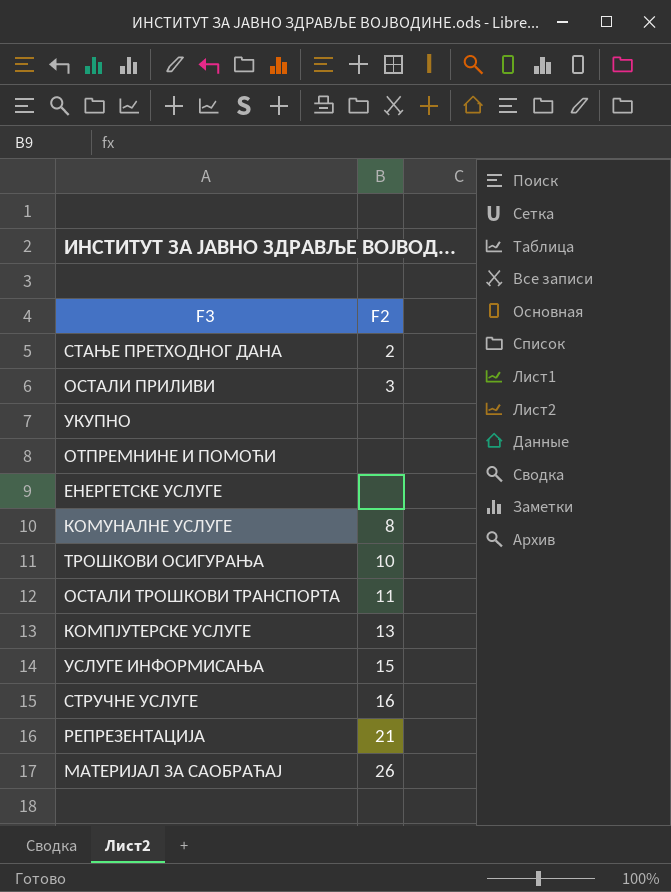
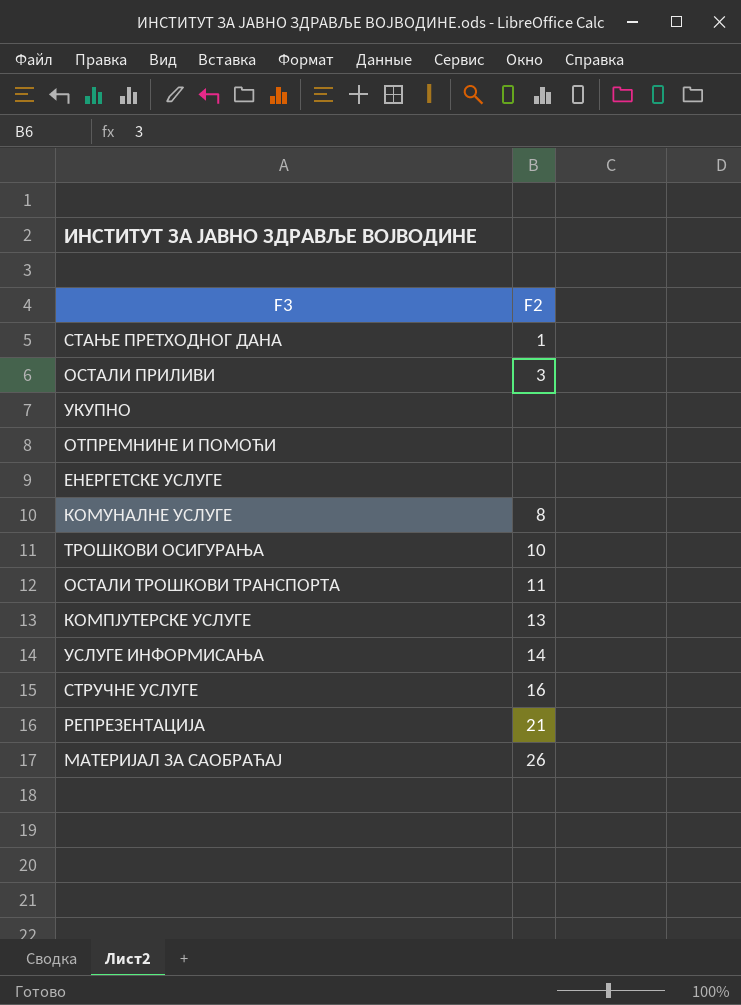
СТАЊЕ ПРЕТХОДНОГ ДАНА | F2: 2 -> 1
УСЛУГЕ ИНФОРМИСАЊА | F2: 15 -> 14

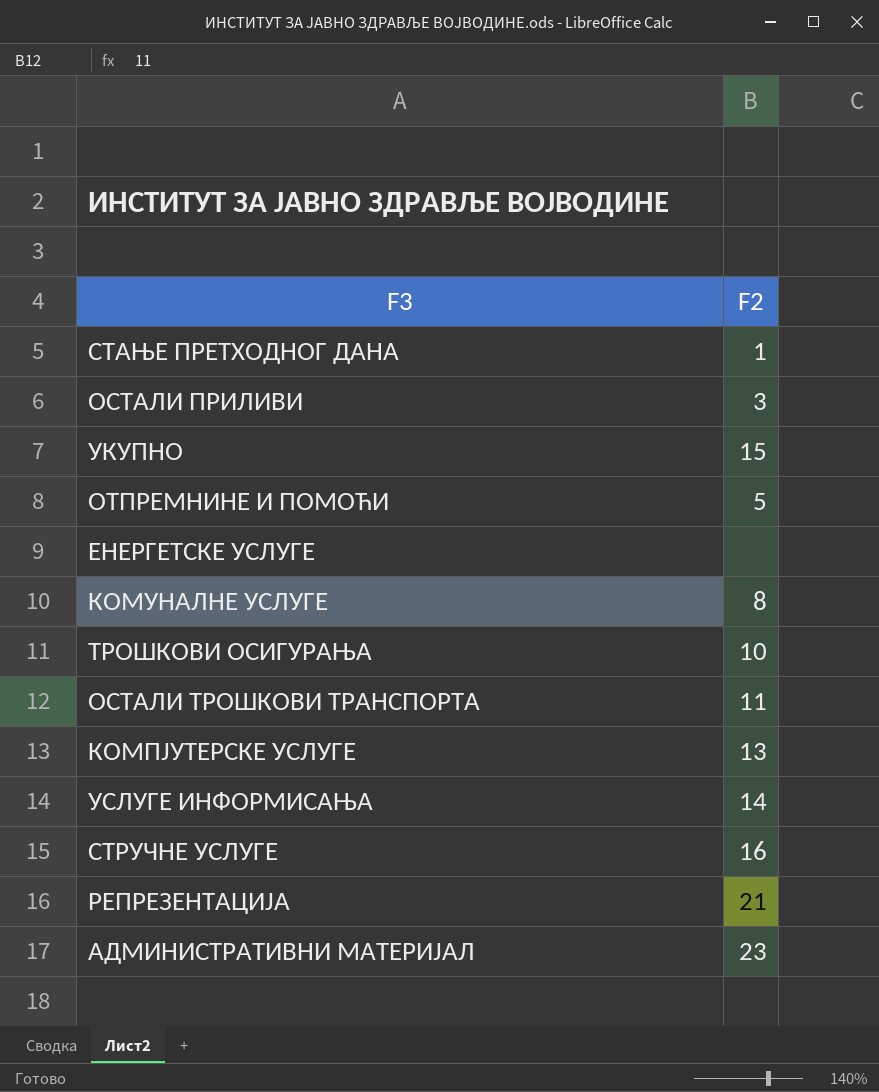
row МАТЕРИЈАЛ ЗА САОБРАЋАЈ: 26 -> none
УКУПНО | F2: none -> 15
ОТПРЕМНИНЕ И ПОМОЋИ | F2: none -> 5
row АДМИНИСТРАТИВНИ МАТЕРИЈАЛ: none -> 23

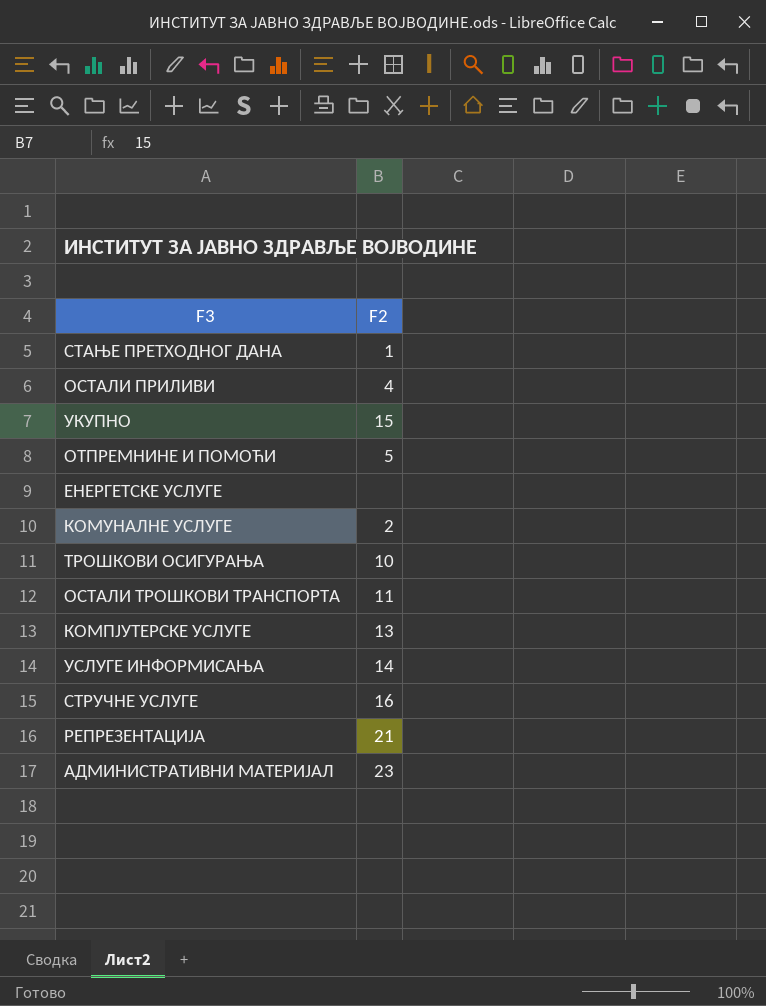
ОСТАЛИ ПРИЛИВИ | F2: 3 -> 4
КОМУНАЛНЕ УСЛУГЕ | F2: 8 -> 2

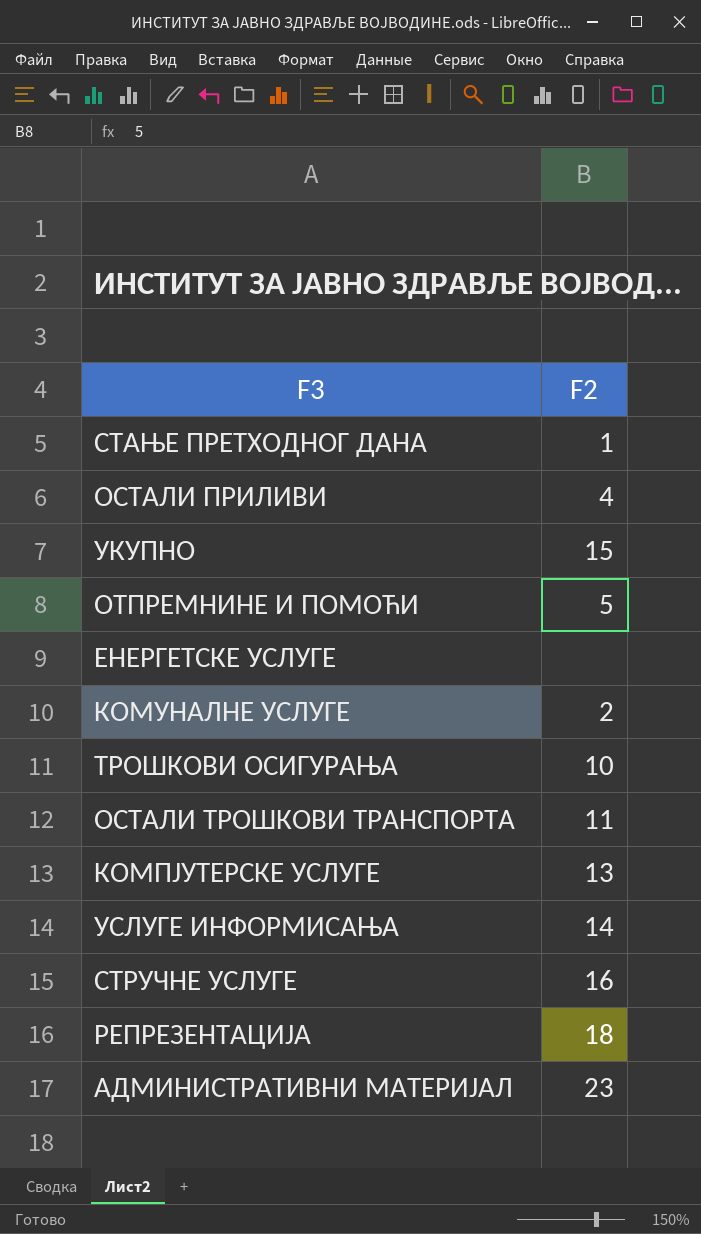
РЕПРЕЗЕНТАЦИЈА | F2: 21 -> 18

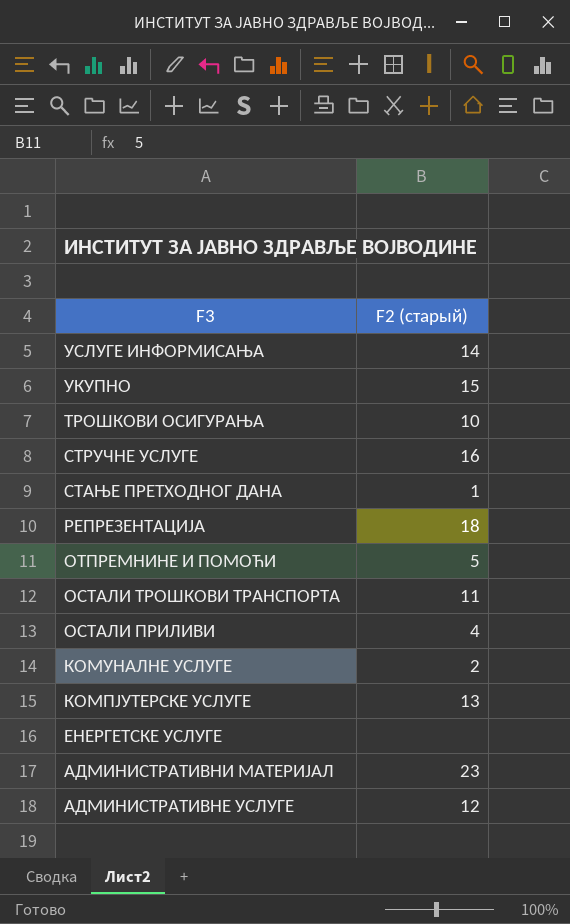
row order: none -> F3 descending
column name: F2 -> F2 (старый)
row АДМИНИСТРАТИВНЕ УСЛУГЕ: none -> 12

